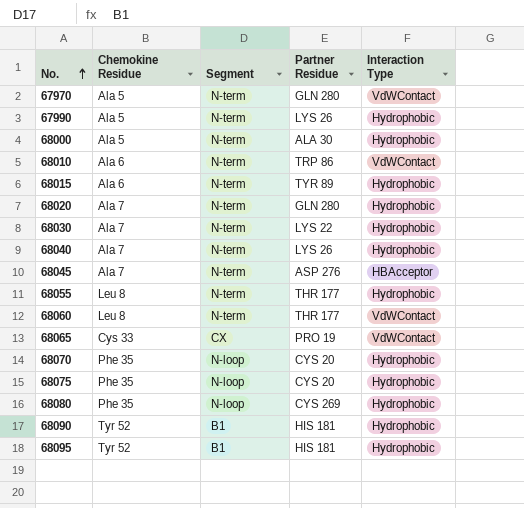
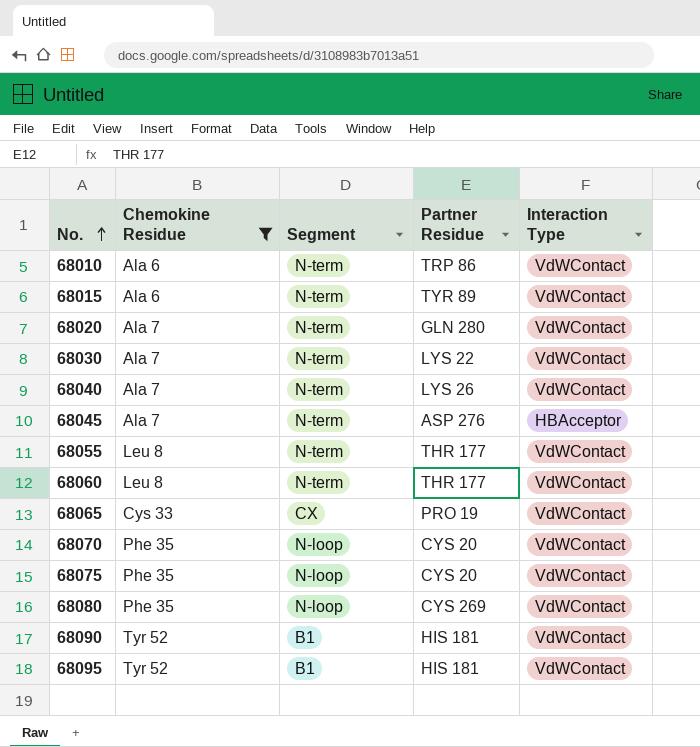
filter: none -> Chemokine Residue != Ala 5
68015 | Interaction Type: Hydrophobic -> VdWContact
68020 | Interaction Type: Hydrophobic -> VdWContact
68030 | Interaction Type: Hydrophobic -> VdWContact
68040 | Interaction Type: Hydrophobic -> VdWContact
68055 | Interaction Type: Hydrophobic -> VdWContact
68070 | Interaction Type: Hydrophobic -> VdWContact
68075 | Interaction Type: Hydrophobic -> VdWContact
68080 | Interaction Type: Hydrophobic -> VdWContact
68090 | Interaction Type: Hydrophobic -> VdWContact
68095 | Interaction Type: Hydrophobic -> VdWContact

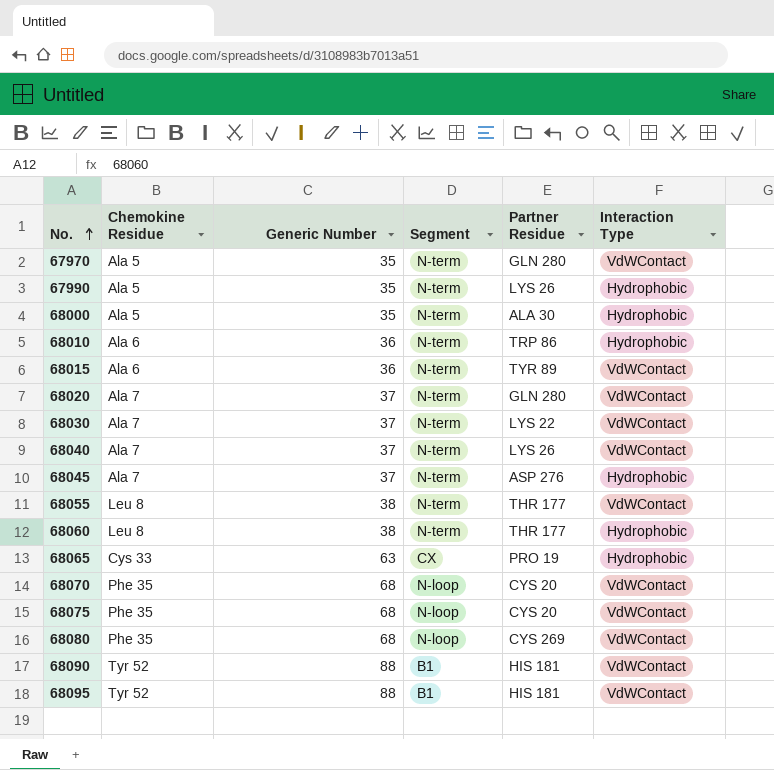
filter: Chemokine Residue != Ala 5 -> none
column Generic Number | position: none -> 3
68010 | Interaction Type: VdWContact -> Hydrophobic
68045 | Interaction Type: HBAcceptor -> Hydrophobic
68060 | Interaction Type: VdWContact -> Hydrophobic
68065 | Interaction Type: VdWContact -> Hydrophobic

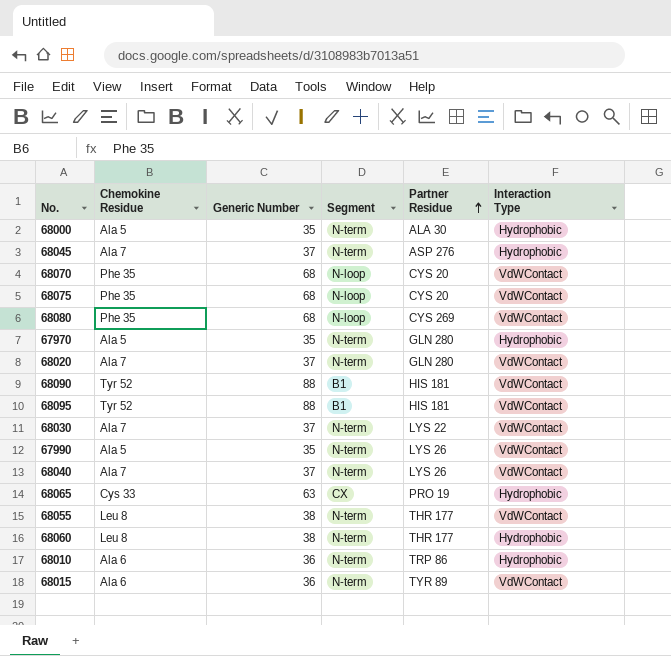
row order: No. ascending -> Partner Residue ascending
67970 | Interaction Type: VdWContact -> Hydrophobic
67990 | Interaction Type: Hydrophobic -> VdWContact

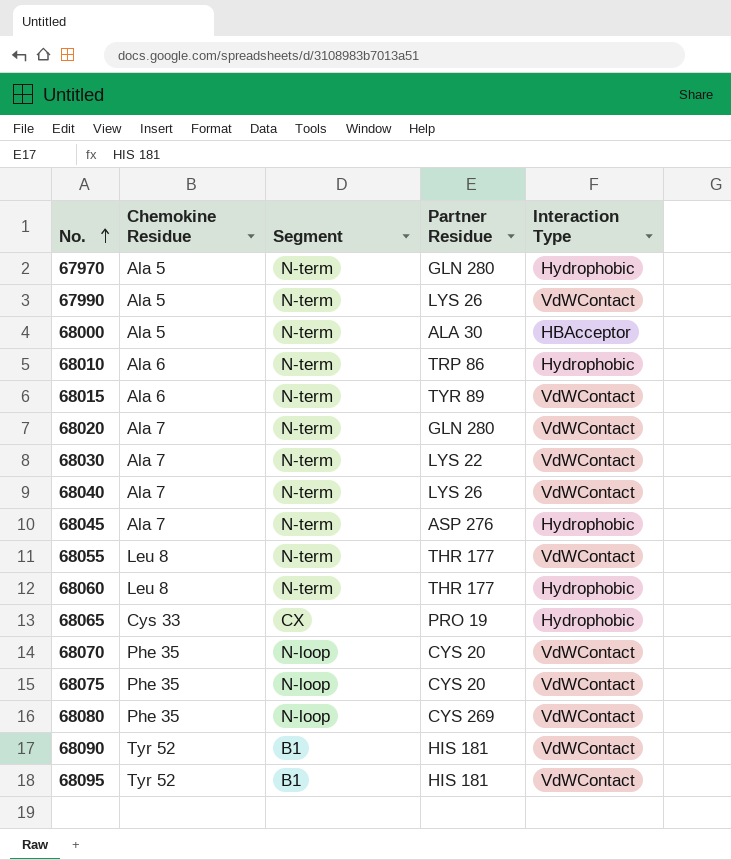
row order: Partner Residue ascending -> No. ascending
column Generic Number | position: 3 -> none
68000 | Interaction Type: Hydrophobic -> HBAcceptor

